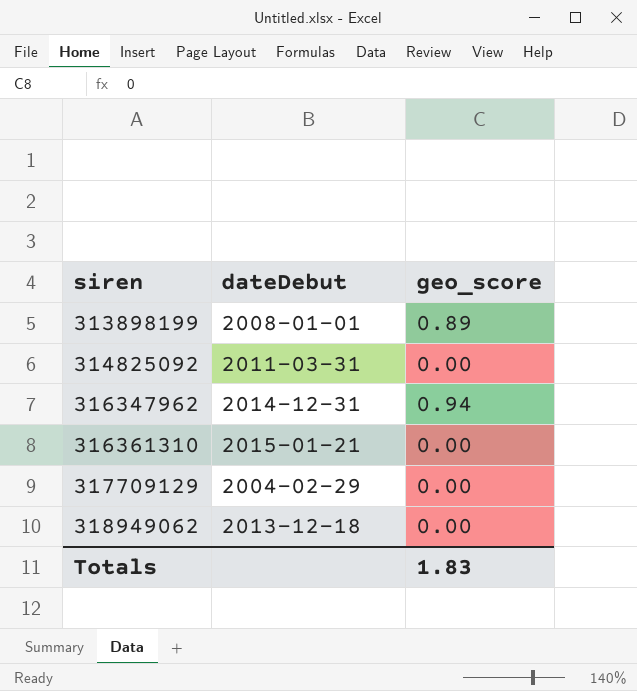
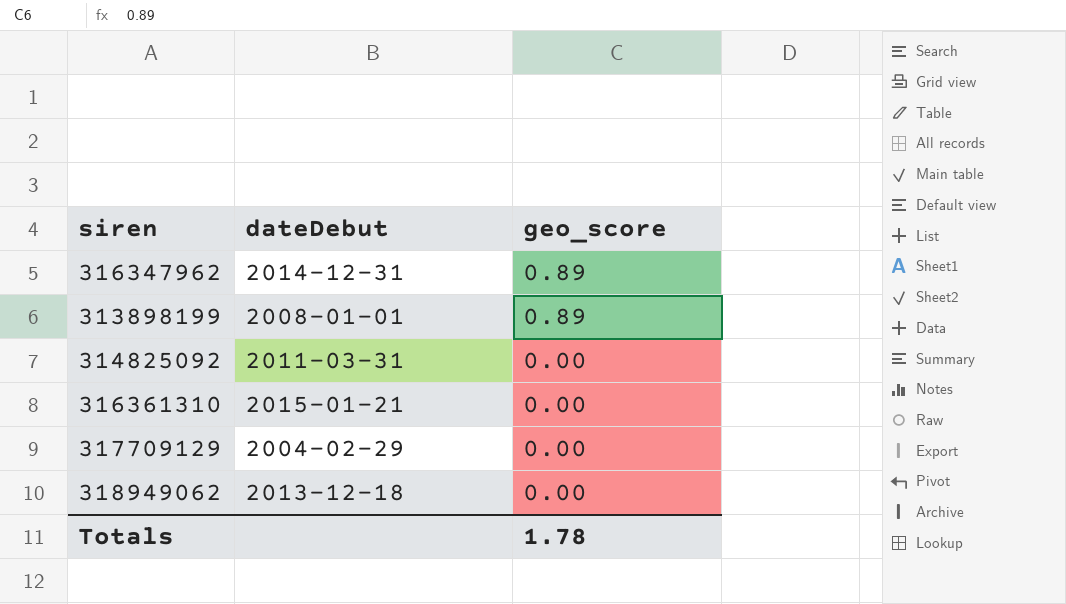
row order: siren ascending -> geo_score descending
316347962 | geo_score: 0.94 -> 0.89
Totals | geo_score: 1.83 -> 1.78

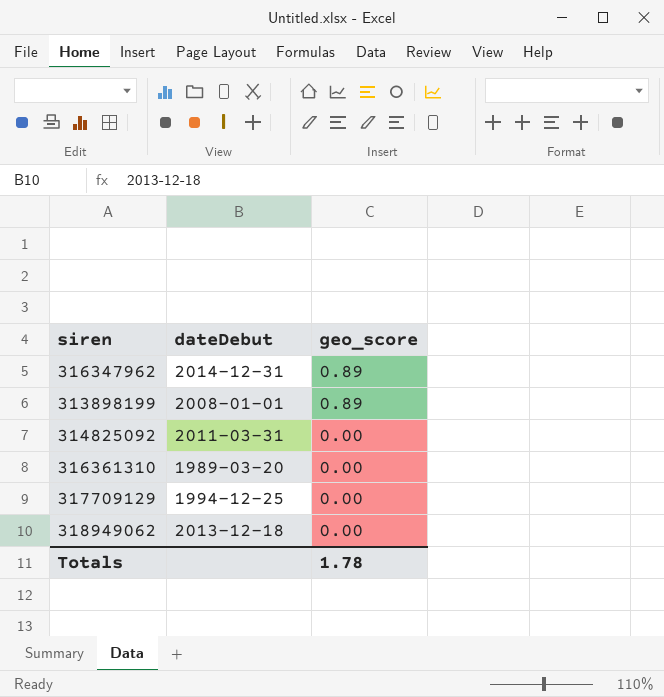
316361310 | dateDebut: 2015-01-21 -> 1989-03-20
317709129 | dateDebut: 2004-02-29 -> 1994-12-25

